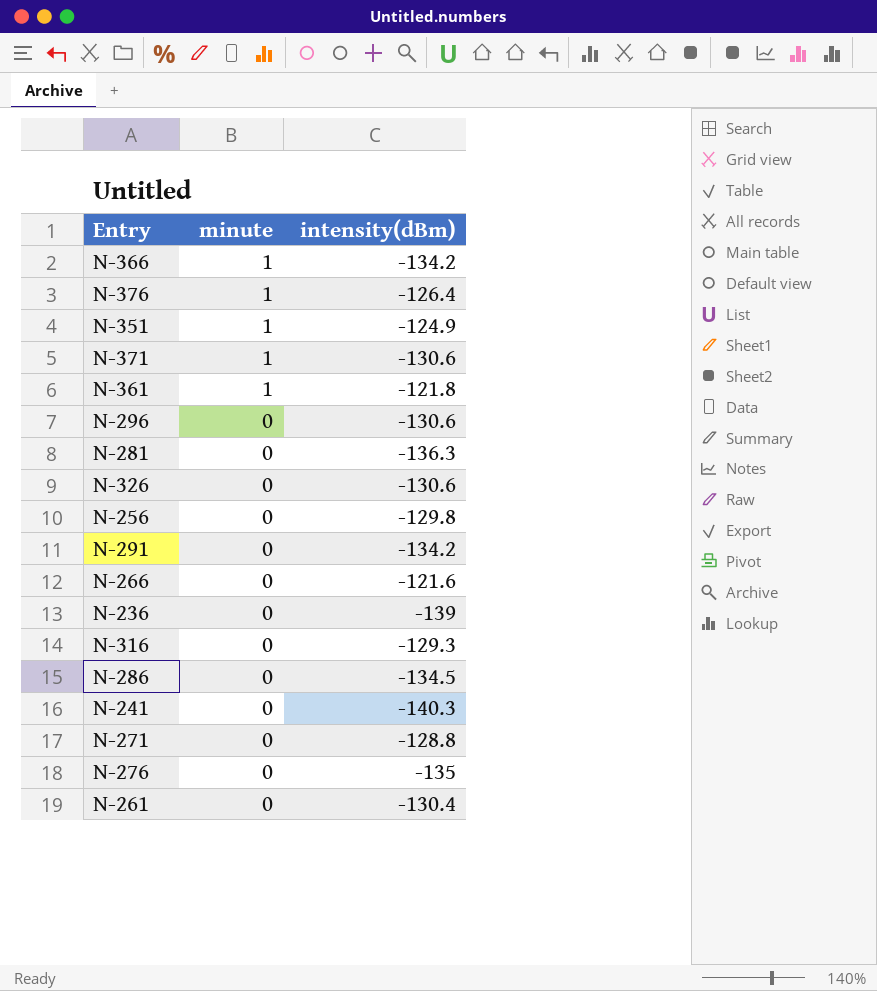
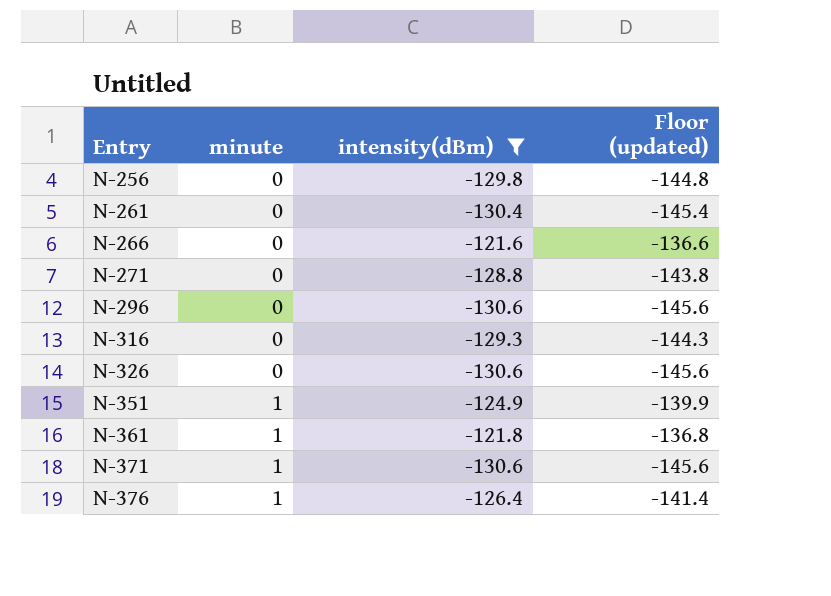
filter: none -> intensity(dBm) >= -130.6
row order: minute descending -> Entry ascending
column Floor (updated) | formula: none -> [intensity(dBm)] - 15

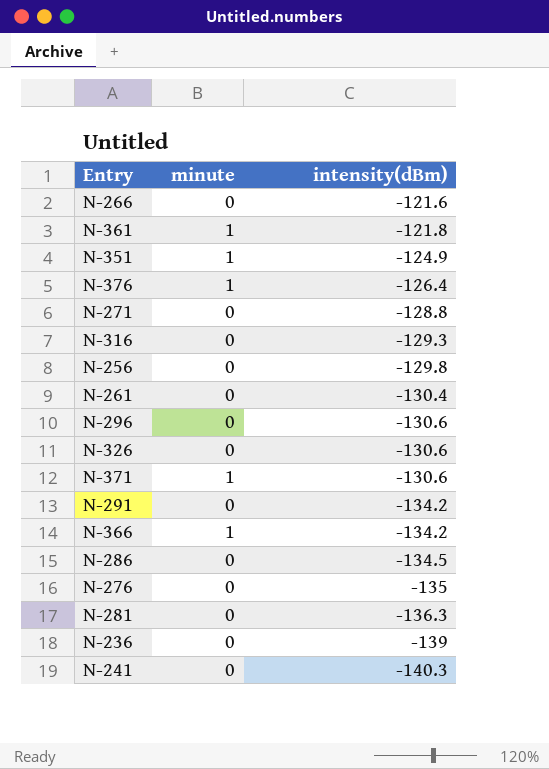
filter: intensity(dBm) >= -130.6 -> none
row order: Entry ascending -> intensity(dBm) descending
column Floor (updated) | formula: [intensity(dBm)] - 15 -> none

